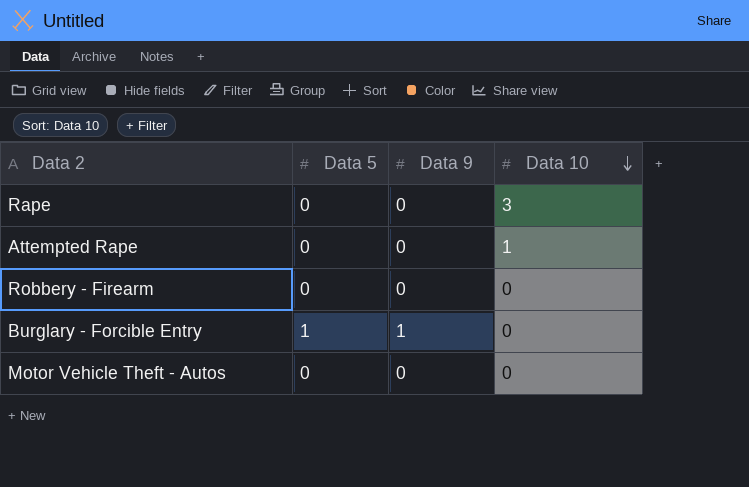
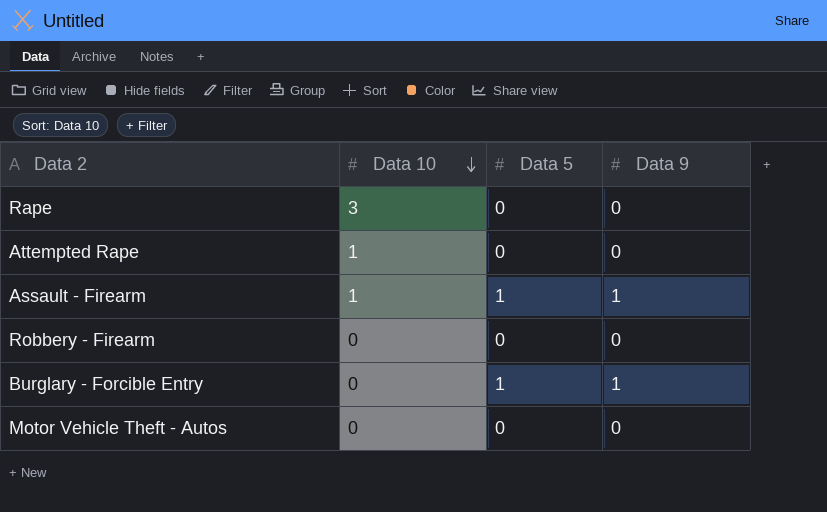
column Data 10 | position: 4 -> 2
row Assault - Firearm: none -> 1 | 1 | 1

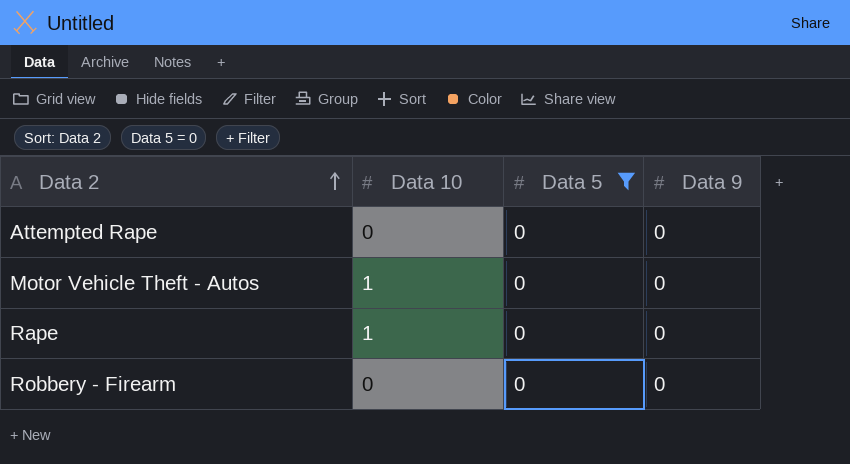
filter: none -> Data 5 = 0
row order: Data 10 descending -> Data 2 ascending
Attempted Rape | Data 10: 1 -> 0
Motor Vehicle Theft - Autos | Data 10: 0 -> 1
Rape | Data 10: 3 -> 1

